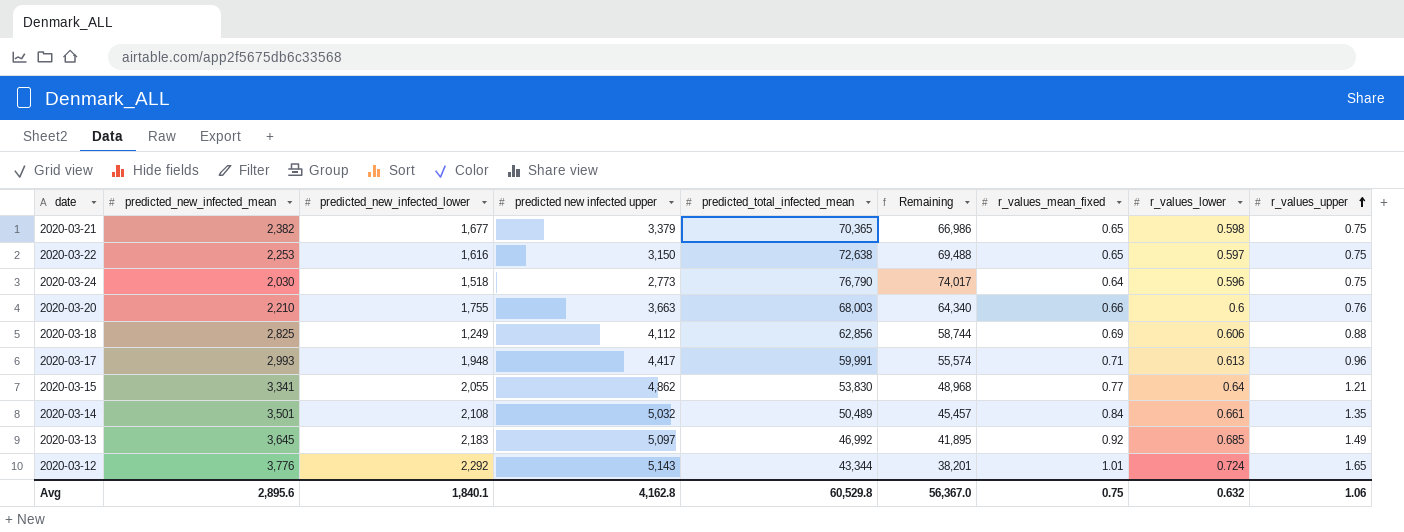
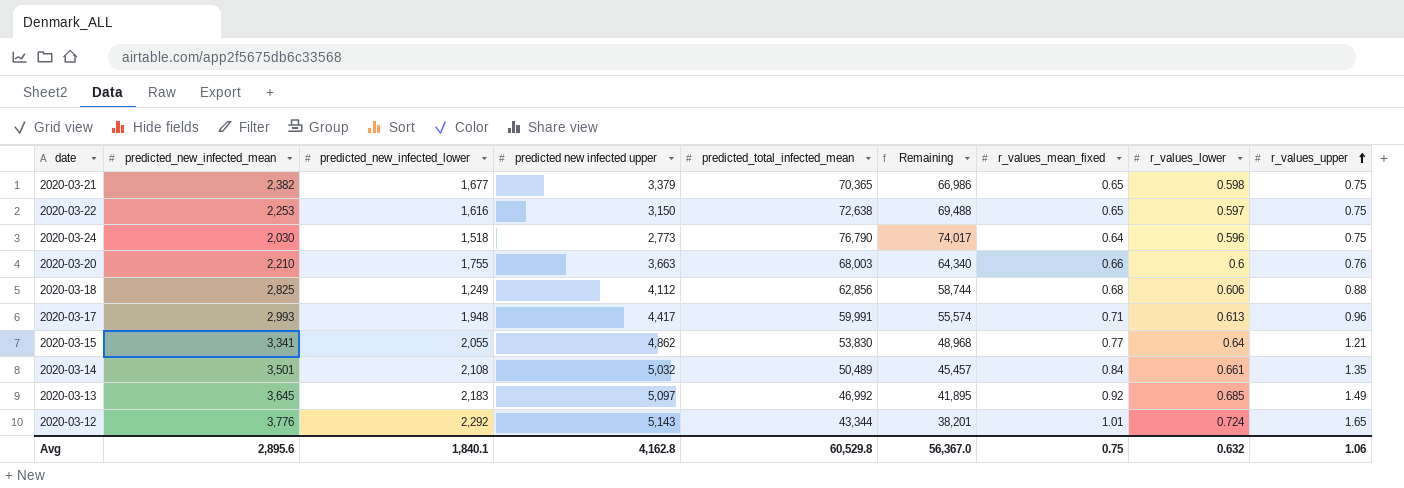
2020-03-18 | r_values_mean_fixed: 0.69 -> 0.68

